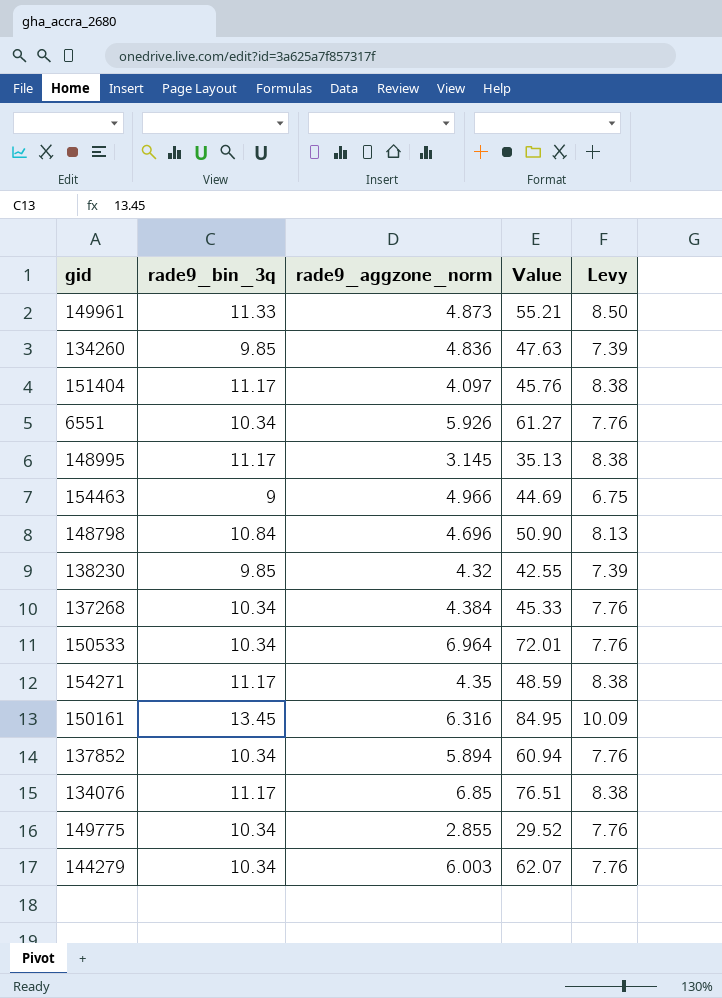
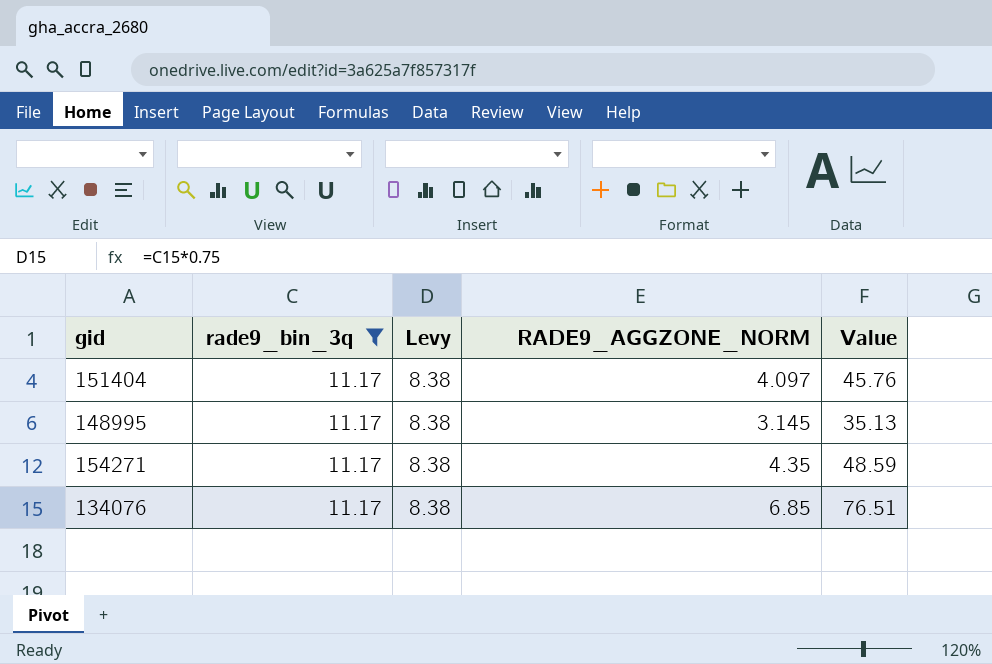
filter: none -> rade9_bin_3q = 11.17
column Levy | position: 5 -> 3
column name: rade9_aggzone_norm -> RADE9_AGGZONE_NORM

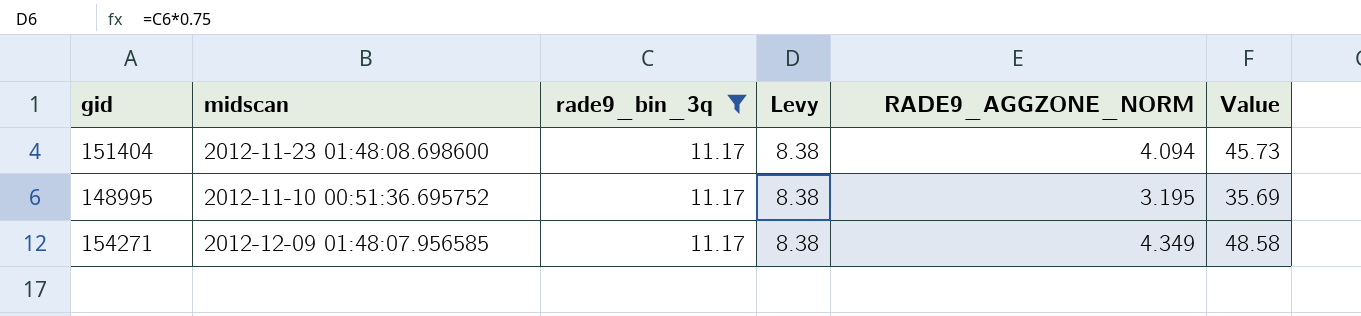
column midscan | position: none -> 2
row 134076: 11.17 | 8.38 | 6.85 | 76.51 -> none
151404 | RADE9_AGGZONE_NORM: 4.097 -> 4.094
151404 | Value: 45.76 -> 45.73
148995 | RADE9_AGGZONE_NORM: 3.145 -> 3.195
148995 | Value: 35.13 -> 35.69
154271 | RADE9_AGGZONE_NORM: 4.35 -> 4.349
154271 | Value: 48.59 -> 48.58

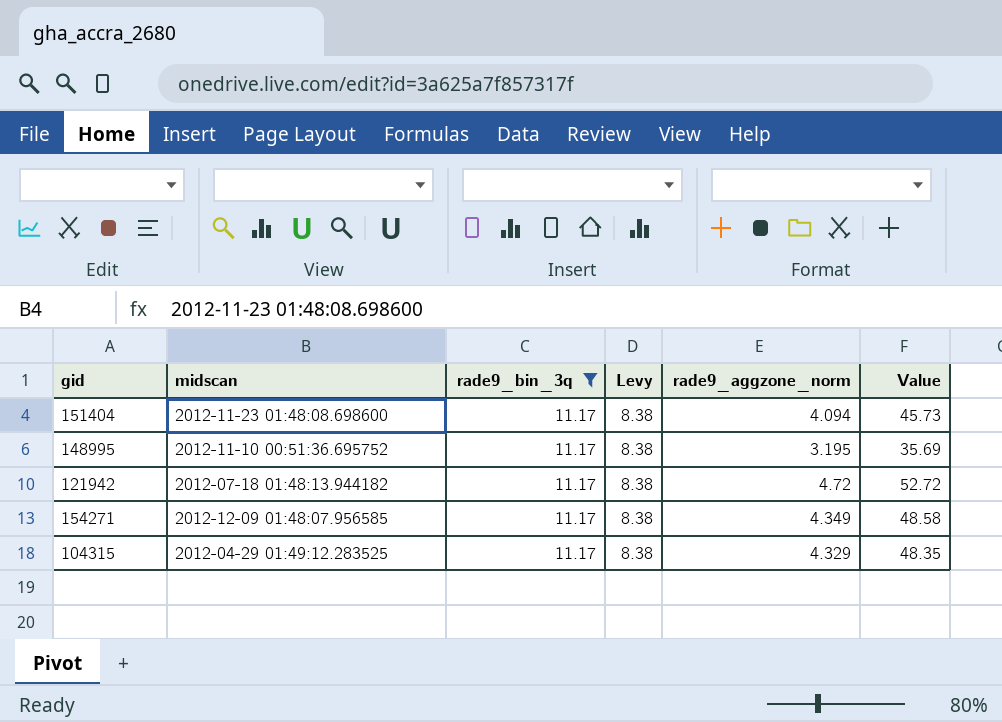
column name: RADE9_AGGZONE_NORM -> rade9_aggzone_norm
row 121942: none -> 2012-07-18 01:48:13.944182 | 11.17 | 8.38 | 4.72 | 52.72
row 104315: none -> 2012-04-29 01:49:12.283525 | 11.17 | 8.38 | 4.329 | 48.35

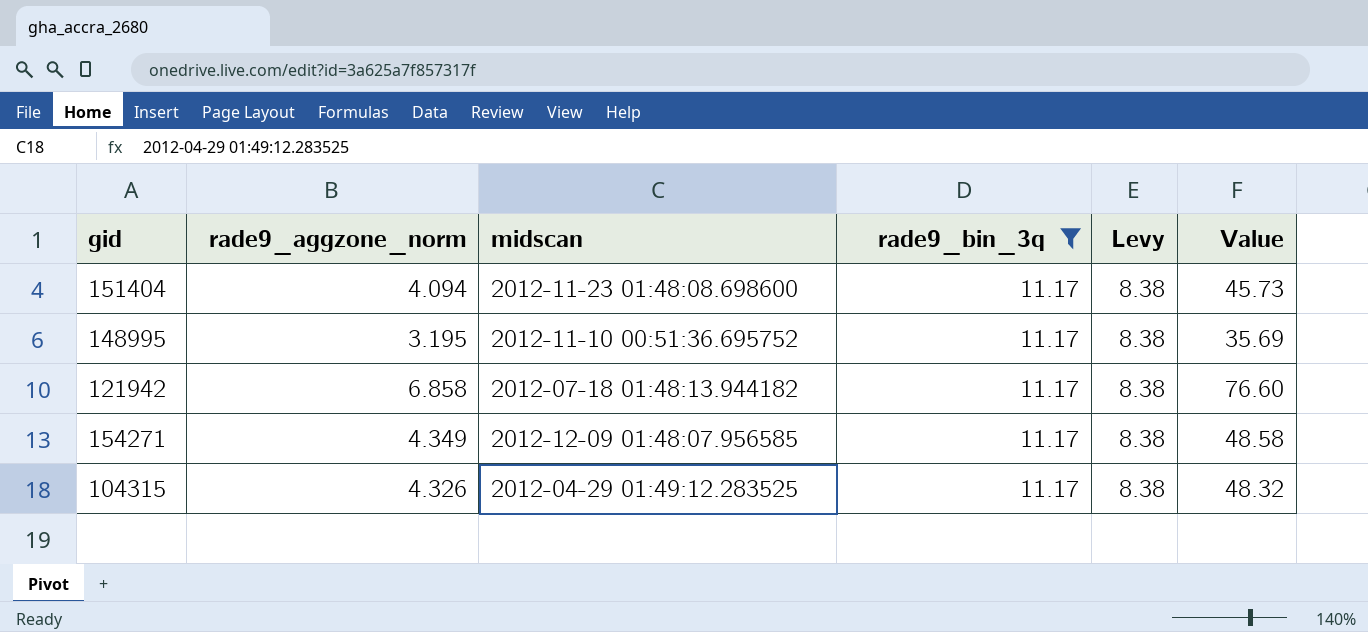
column rade9_aggzone_norm | position: 5 -> 2
121942 | rade9_aggzone_norm: 4.72 -> 6.858
121942 | Value: 52.72 -> 76.60
104315 | rade9_aggzone_norm: 4.329 -> 4.326
104315 | Value: 48.35 -> 48.32

